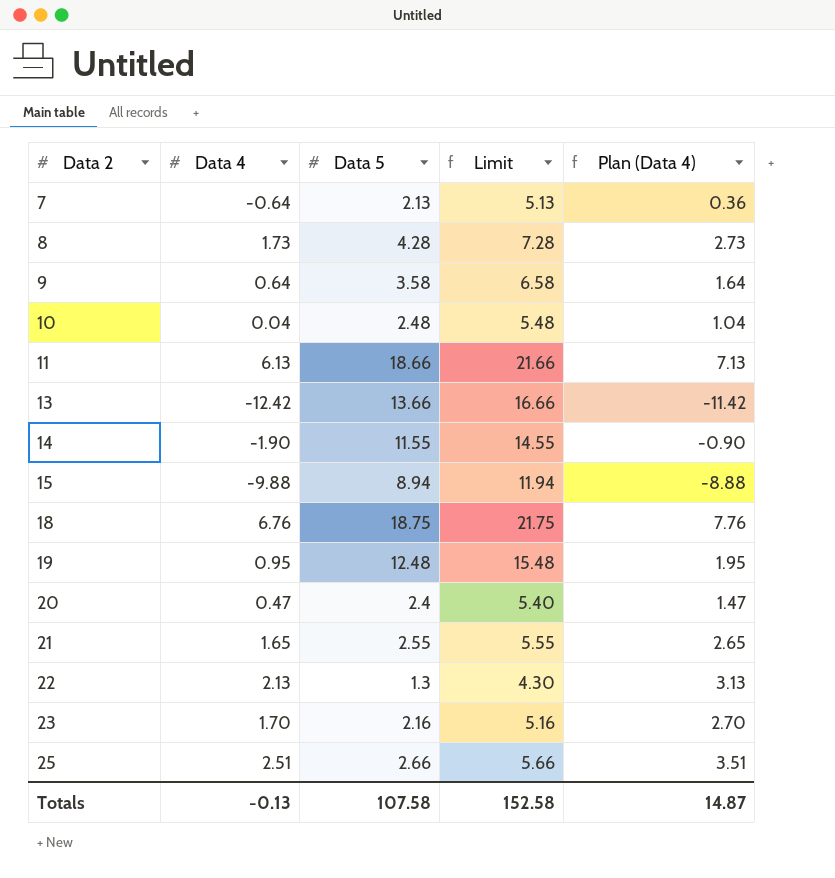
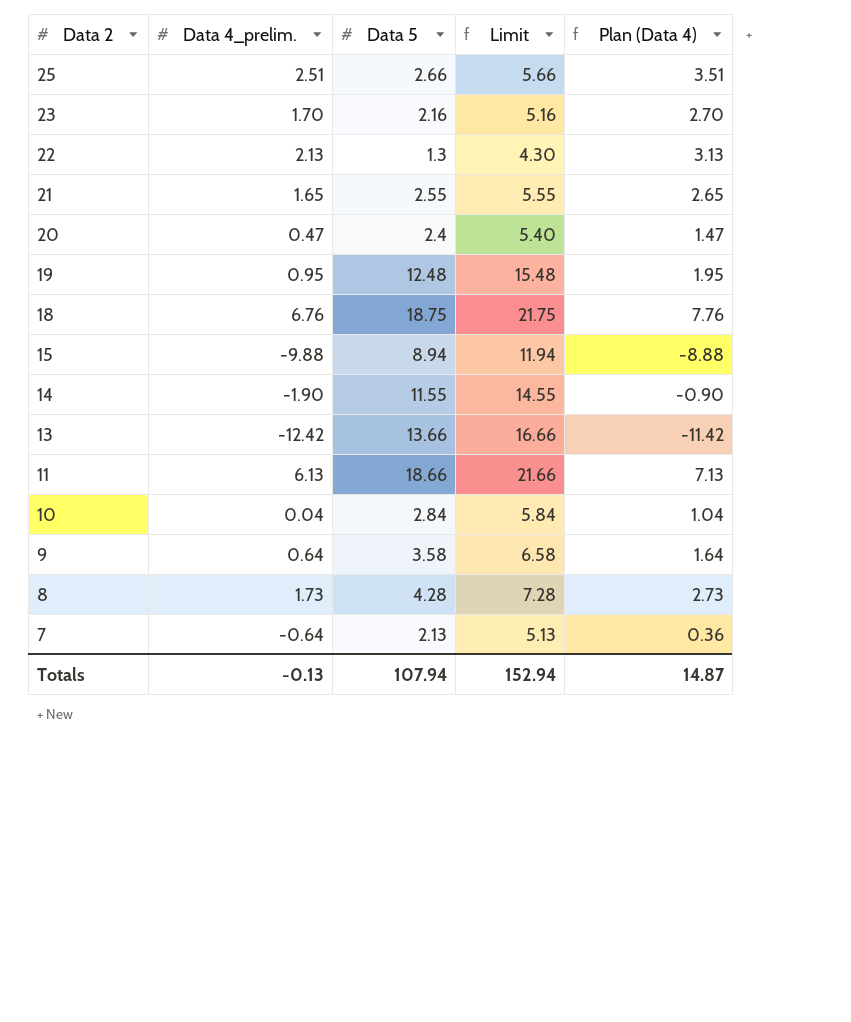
row order: Data 2 ascending -> Data 2 descending
column name: Data 4 -> Data 4_prelim.
10 | Data 5: 2.48 -> 2.84
10 | Limit: 5.48 -> 5.84
Totals | Data 5: 107.58 -> 107.94
Totals | Limit: 152.58 -> 152.94

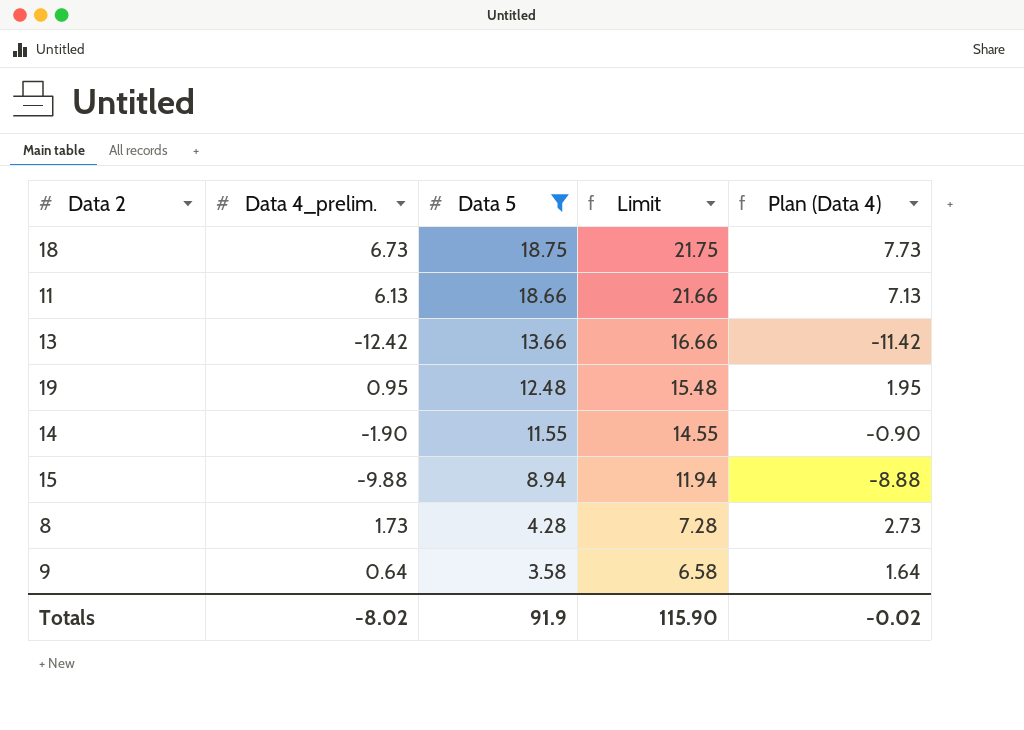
filter: none -> Data 5 >= 3.58
row order: Data 2 descending -> Data 5 descending
18 | Data 4_prelim.: 6.76 -> 6.73
18 | Plan (Data 4): 7.76 -> 7.73
Totals | Data 4_prelim.: -0.13 -> -8.02
Totals | Data 5: 107.94 -> 91.9
Totals | Limit: 152.94 -> 115.90
Totals | Plan (Data 4): 14.87 -> -0.02

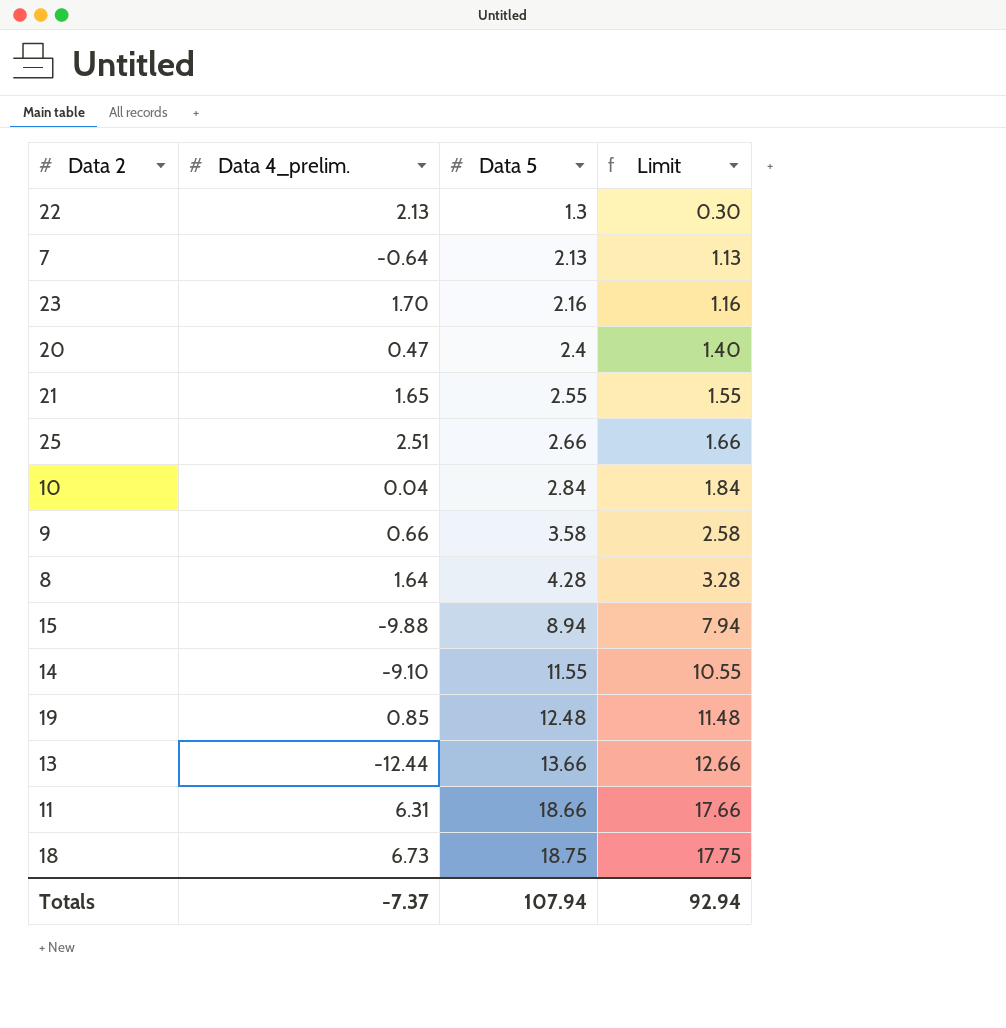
filter: Data 5 >= 3.58 -> none
row order: Data 5 descending -> Data 5 ascending
column Plan (Data 4) | formula: [Data 4_prelim.] + 1 -> none
column Limit | formula: [Data 5] + 3 -> [Data 5] - 1
9 | Data 4_prelim.: 0.64 -> 0.66
8 | Data 4_prelim.: 1.73 -> 1.64
14 | Data 4_prelim.: -1.90 -> -9.10
19 | Data 4_prelim.: 0.95 -> 0.85
13 | Data 4_prelim.: -12.42 -> -12.44
11 | Data 4_prelim.: 6.13 -> 6.31
Totals | Data 4_prelim.: -8.02 -> -7.37
Totals | Data 5: 91.9 -> 107.94
Totals | Limit: 115.90 -> 92.94

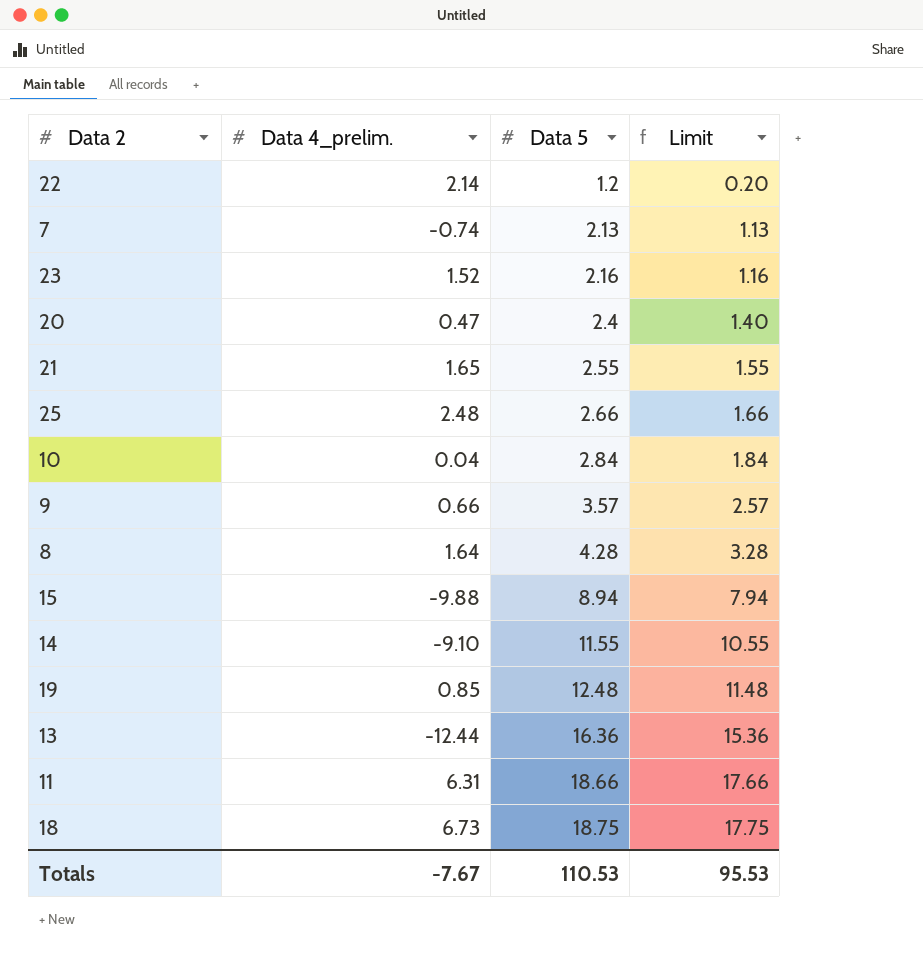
22 | Data 4_prelim.: 2.13 -> 2.14
22 | Data 5: 1.3 -> 1.2
22 | Limit: 0.30 -> 0.20
7 | Data 4_prelim.: -0.64 -> -0.74
23 | Data 4_prelim.: 1.70 -> 1.52
25 | Data 4_prelim.: 2.51 -> 2.48
9 | Data 5: 3.58 -> 3.57
9 | Limit: 2.58 -> 2.57
13 | Data 5: 13.66 -> 16.36
13 | Limit: 12.66 -> 15.36
Totals | Data 4_prelim.: -7.37 -> -7.67
Totals | Data 5: 107.94 -> 110.53
Totals | Limit: 92.94 -> 95.53

